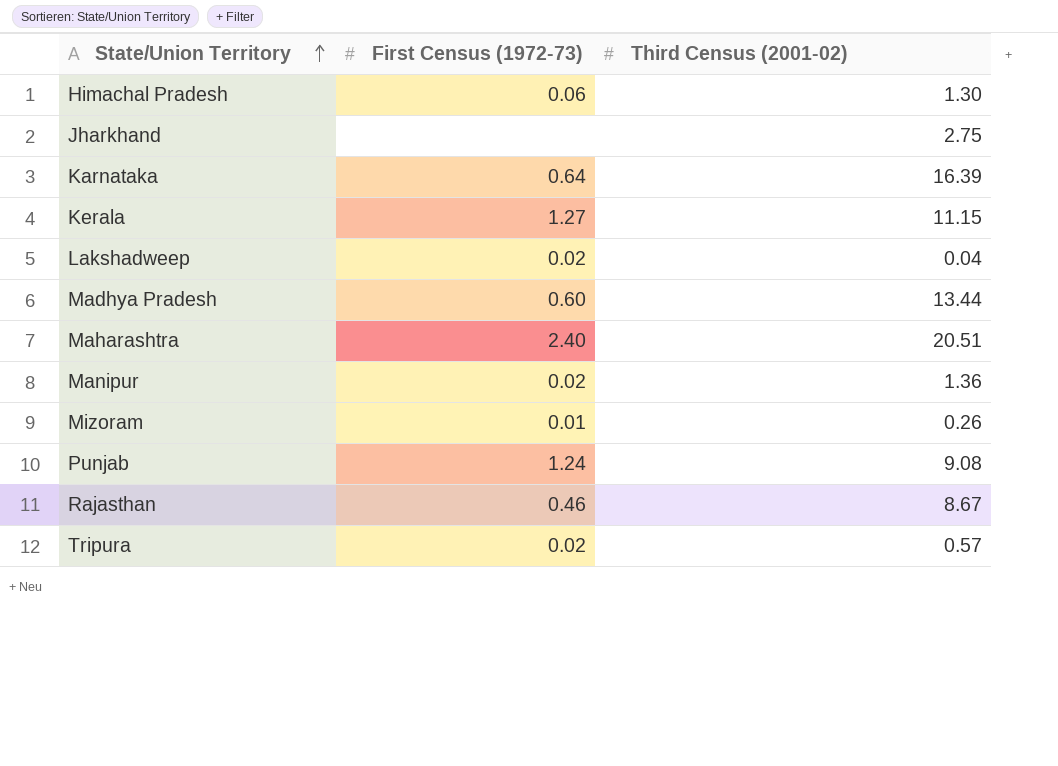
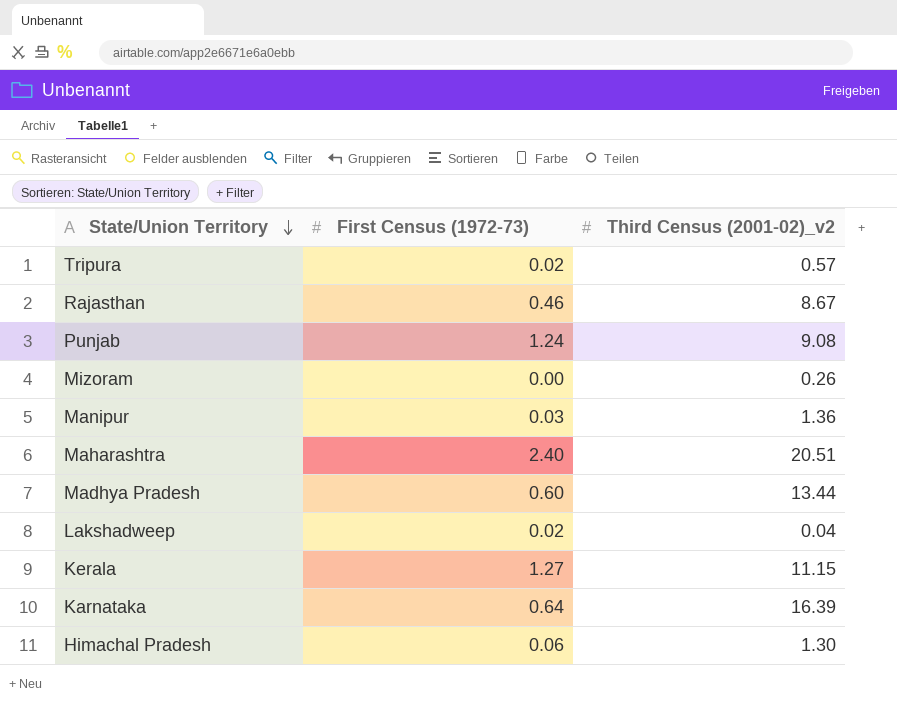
row order: State/Union Territory ascending -> State/Union Territory descending
column name: Third Census (2001-02) -> Third Census (2001-02)_v2
row Jharkhand: none | 2.75 -> none
Mizoram | First Census (1972-73): 0.01 -> 0.00
Manipur | First Census (1972-73): 0.02 -> 0.03

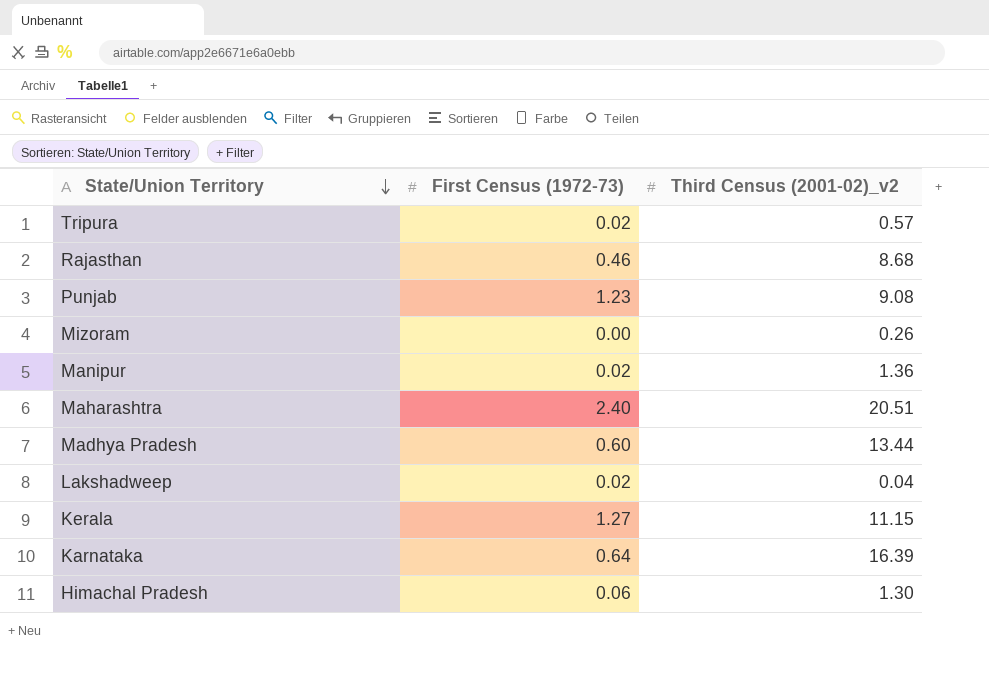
Rajasthan | Third Census (2001-02)_v2: 8.67 -> 8.68
Punjab | First Census (1972-73): 1.24 -> 1.23
Manipur | First Census (1972-73): 0.03 -> 0.02

